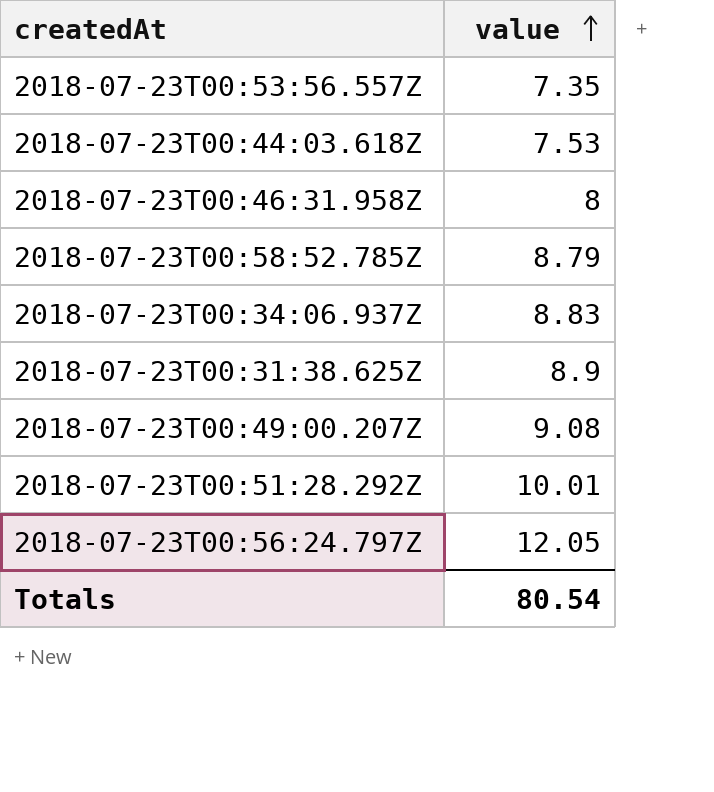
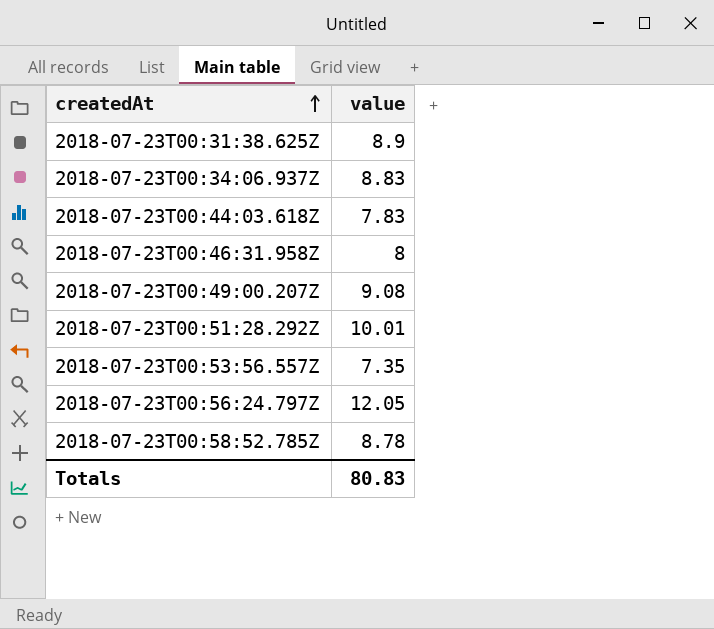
row order: value ascending -> createdAt ascending
2018-07-23T00:44:03.618Z | value: 7.53 -> 7.83
2018-07-23T00:58:52.785Z | value: 8.79 -> 8.78
Totals | value: 80.54 -> 80.83

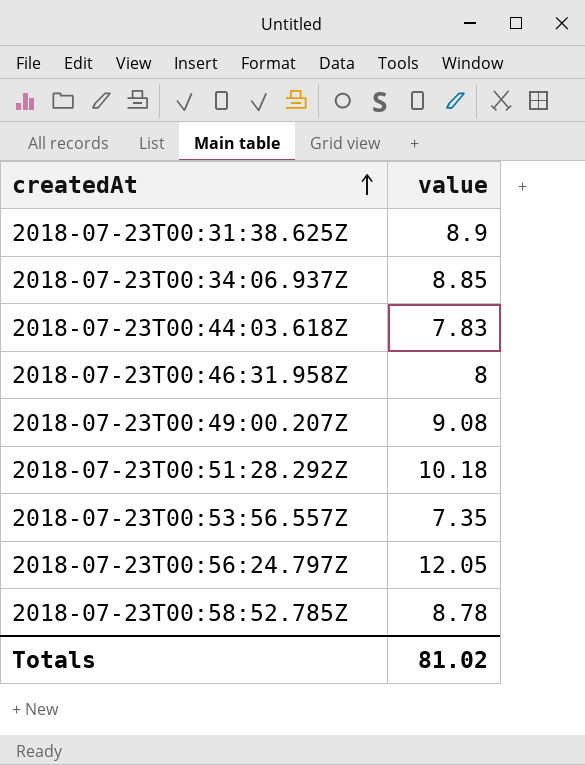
2018-07-23T00:34:06.937Z | value: 8.83 -> 8.85
2018-07-23T00:51:28.292Z | value: 10.01 -> 10.18
Totals | value: 80.83 -> 81.02

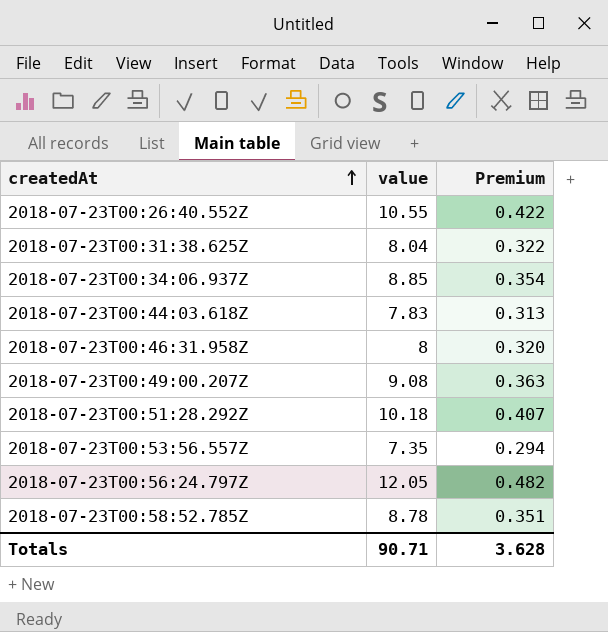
column Premium | formula: none -> [value] * 0.04
row 2018-07-23T00:26:40.552Z: none -> 10.55 | 0.422
2018-07-23T00:31:38.625Z | value: 8.9 -> 8.04
Totals | value: 81.02 -> 90.71

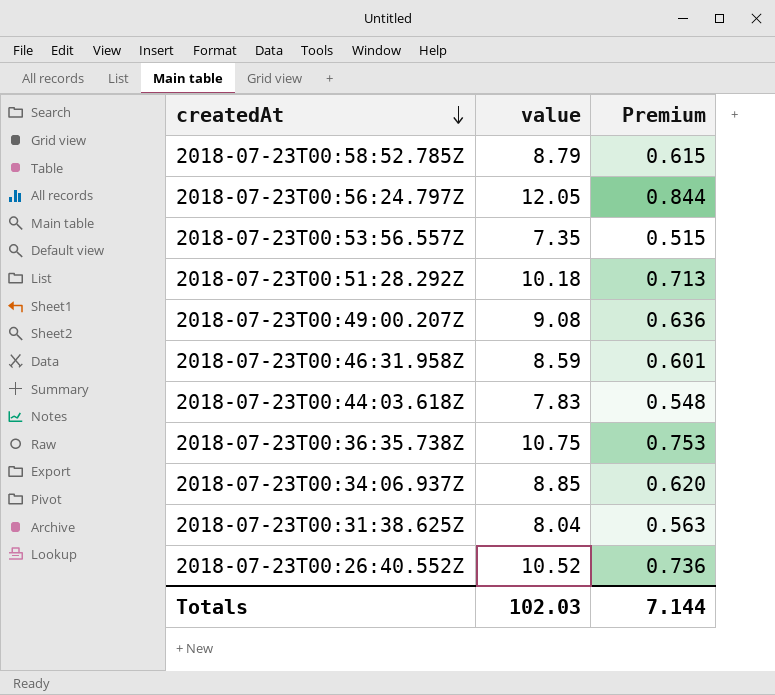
row order: createdAt ascending -> createdAt descending
column Premium | formula: [value] * 0.04 -> [value] * 0.07
2018-07-23T00:58:52.785Z | value: 8.78 -> 8.79
2018-07-23T00:46:31.958Z | value: 8 -> 8.59
row 2018-07-23T00:36:35.738Z: none -> 10.75 | 0.753
2018-07-23T00:26:40.552Z | value: 10.55 -> 10.52
Totals | value: 90.71 -> 102.03
Totals | Premium: 3.628 -> 7.144

